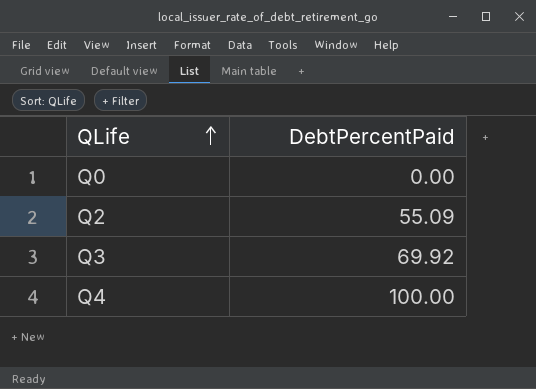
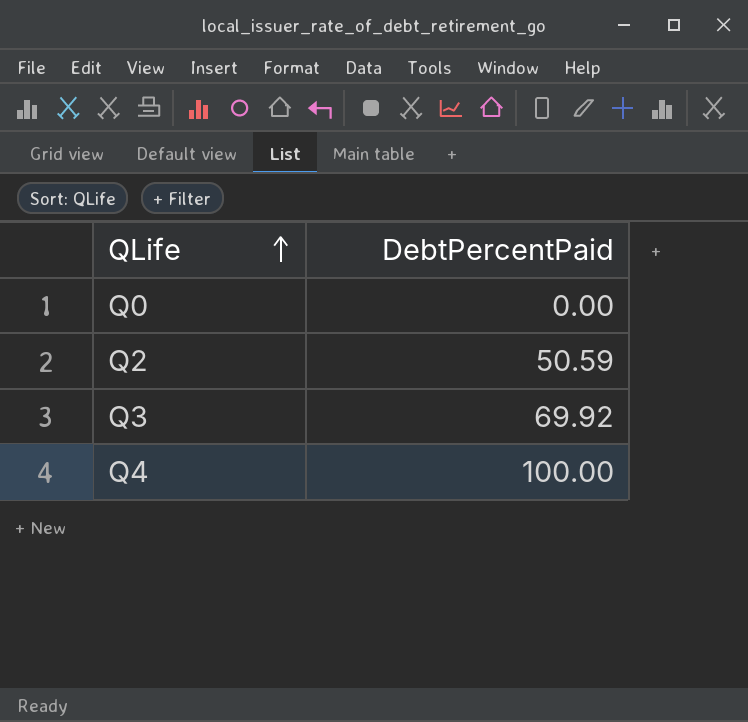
Q2 | DebtPercentPaid: 55.09 -> 50.59

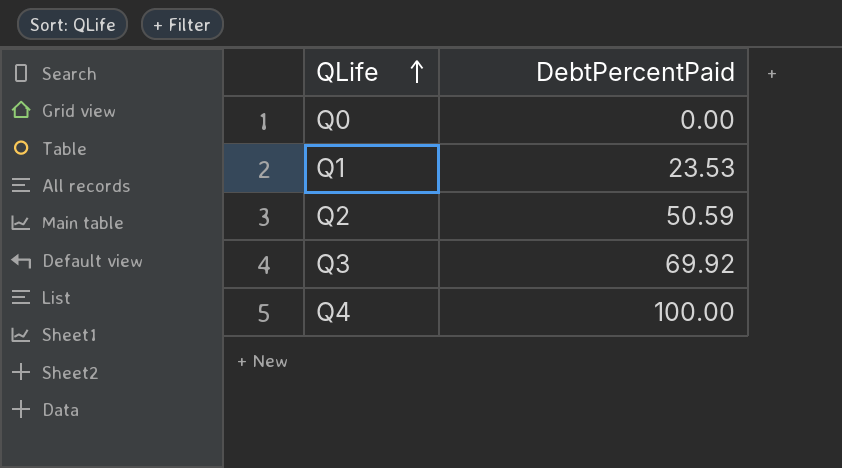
row Q1: none -> 23.53

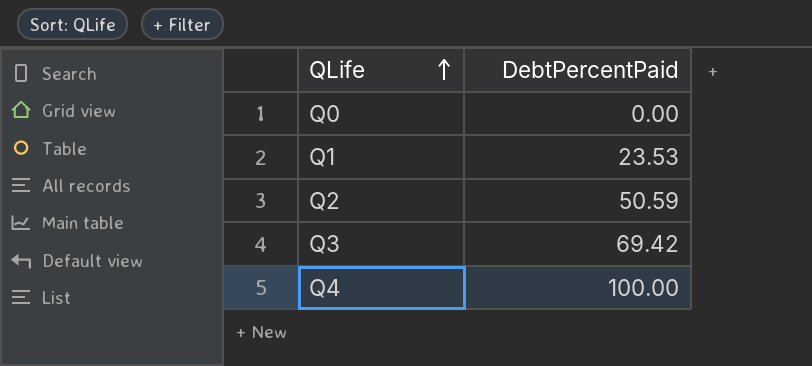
Q3 | DebtPercentPaid: 69.92 -> 69.42

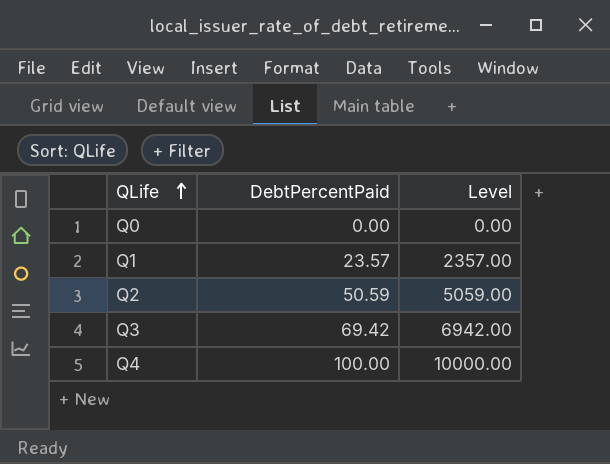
column Level | formula: none -> [DebtPercentPaid] * 100
Q1 | DebtPercentPaid: 23.53 -> 23.57

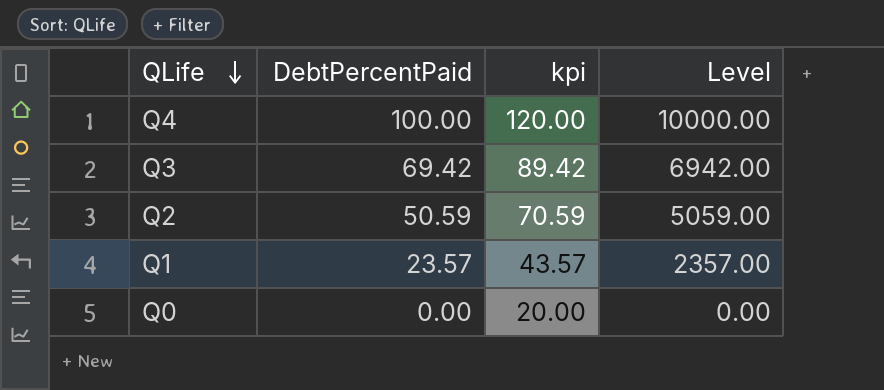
row order: QLife ascending -> QLife descending
column kpi | formula: none -> [DebtPercentPaid] + 20

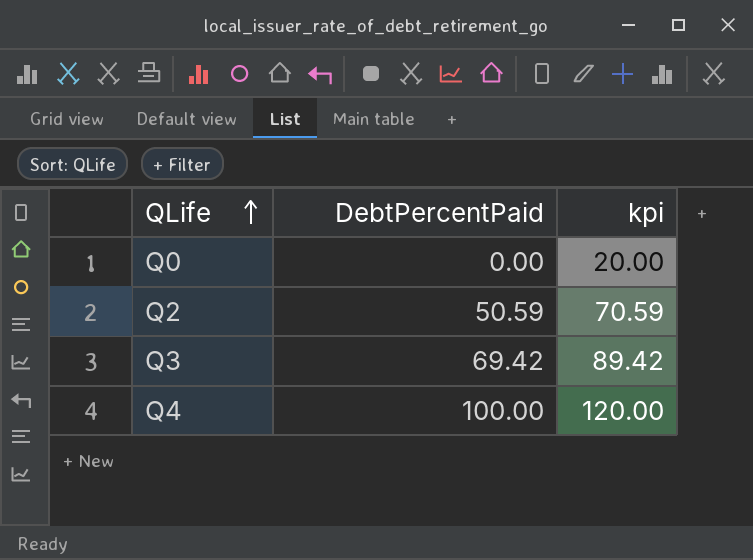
row order: QLife descending -> QLife ascending
column Level | formula: [DebtPercentPaid] * 100 -> none
row Q1: 23.57 | 43.57 | 2357.00 -> none

